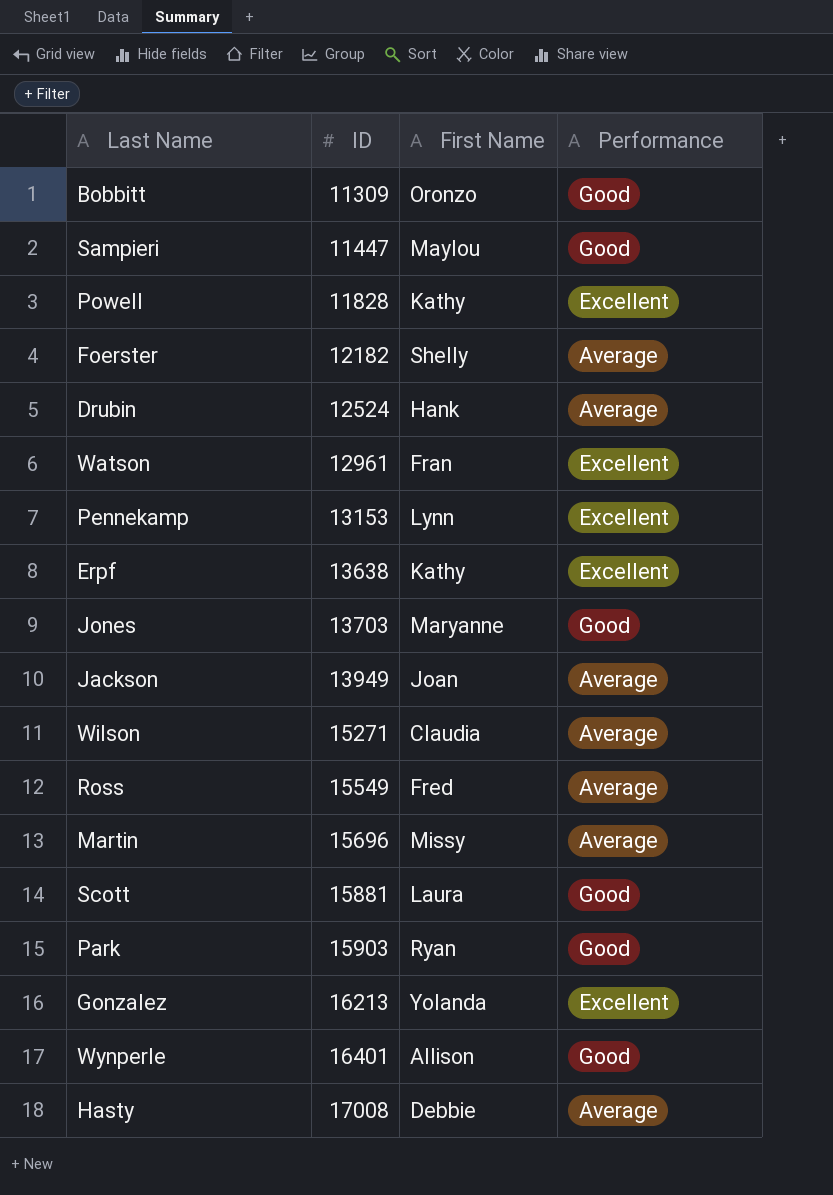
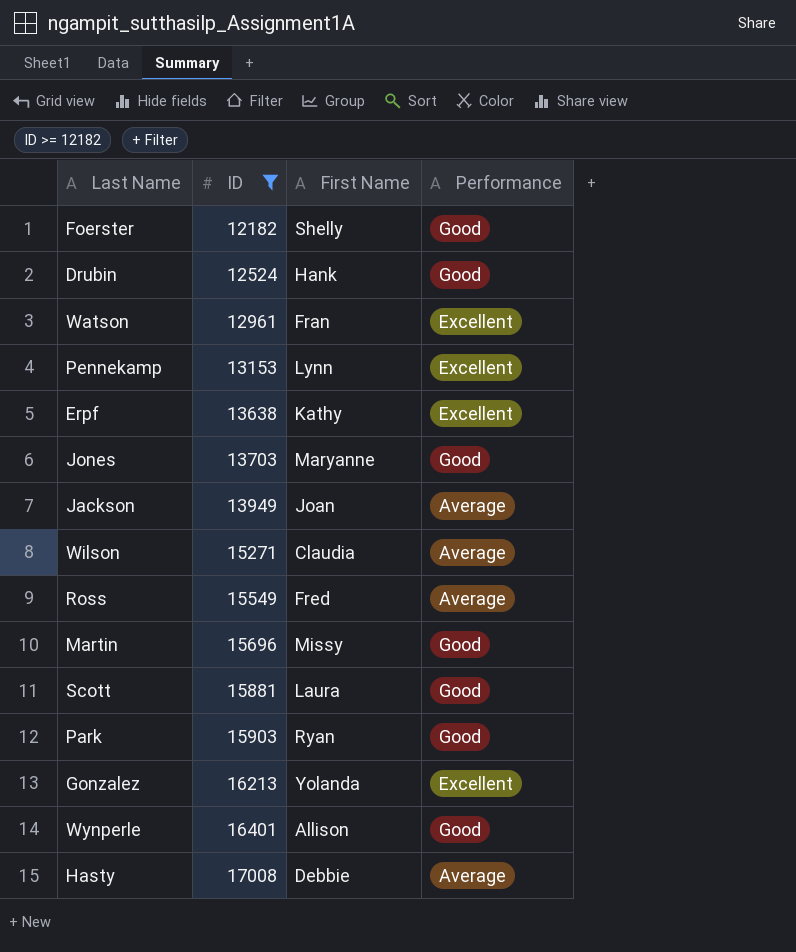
filter: none -> ID >= 12182
Foerster | Performance: Average -> Good
Drubin | Performance: Average -> Good
Martin | Performance: Average -> Good

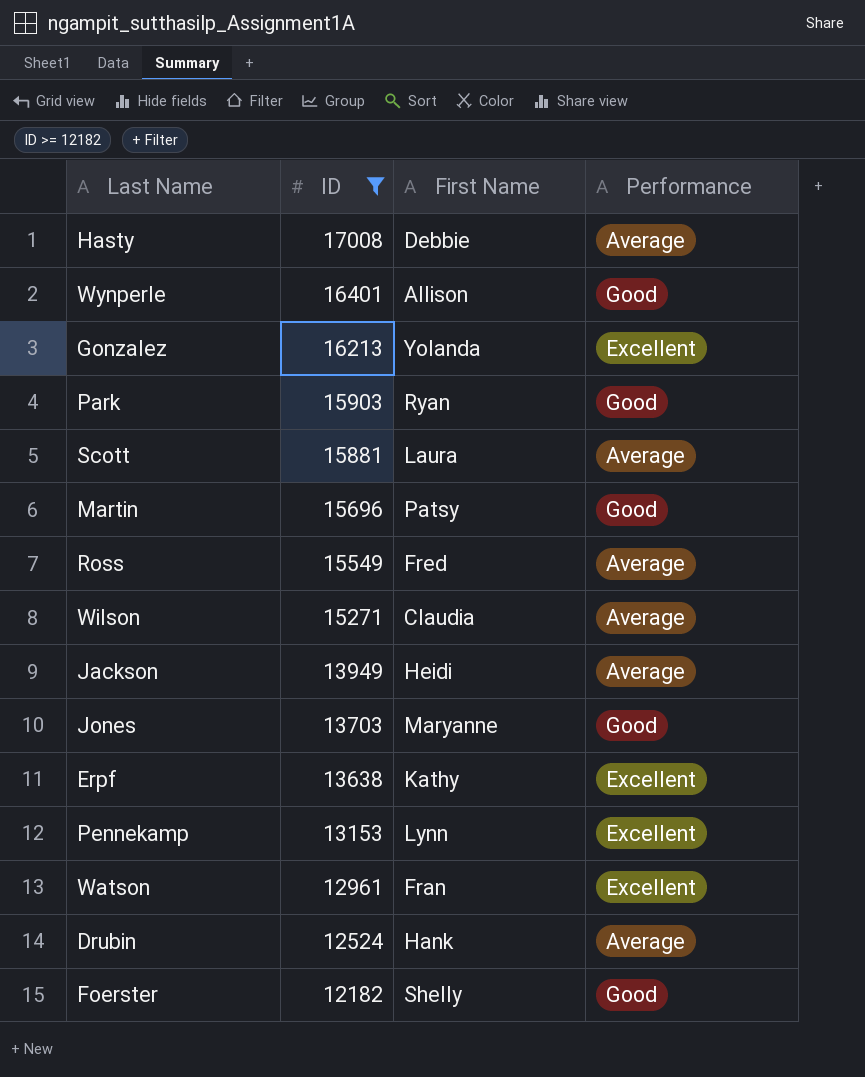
row order: ID ascending -> ID descending
Scott | Performance: Good -> Average
Martin | First Name: Missy -> Patsy
Jackson | First Name: Joan -> Heidi
Drubin | Performance: Good -> Average

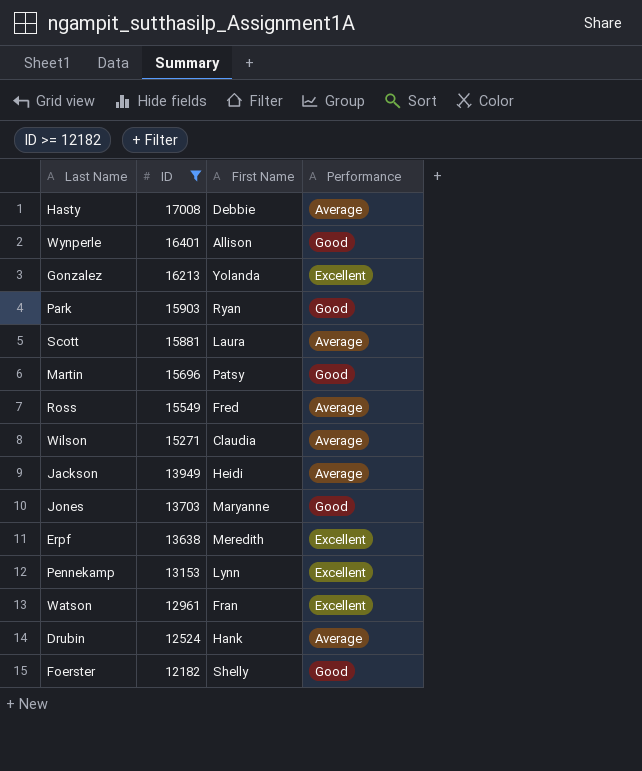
Erpf | First Name: Kathy -> Meredith

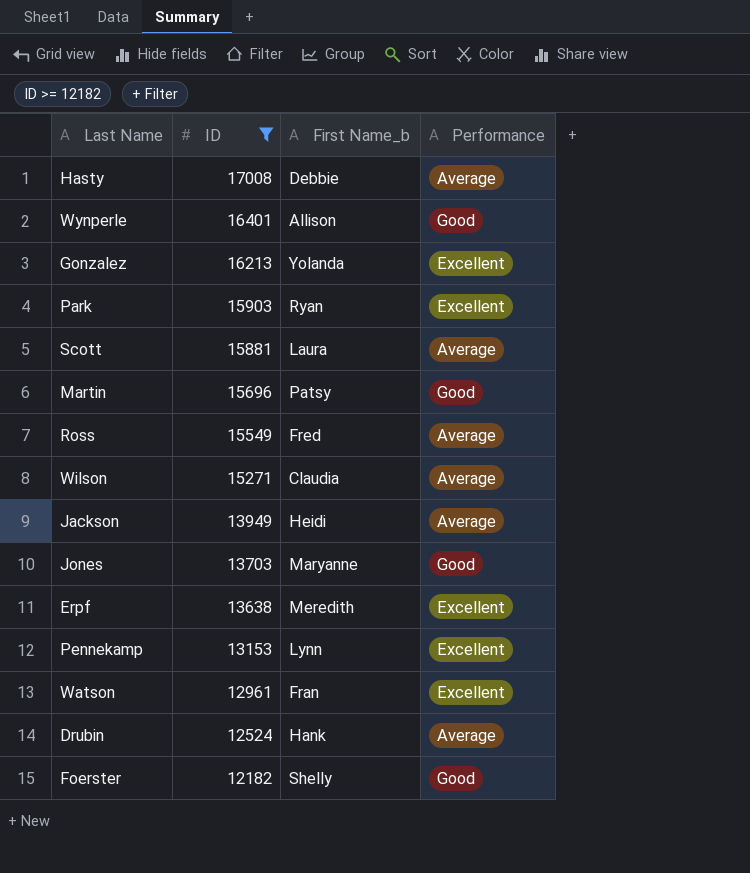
column name: First Name -> First Name_b
Park | Performance: Good -> Excellent

